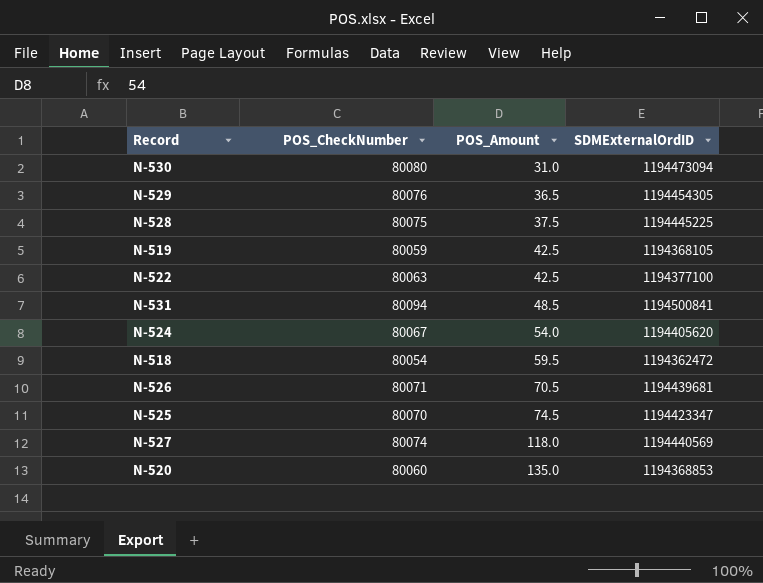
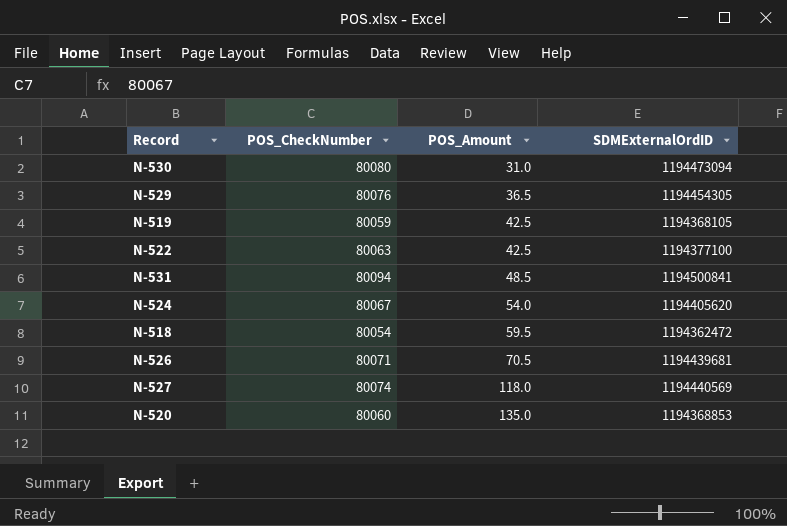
row N-528: 80075 | 37.5 | 1194445225 -> none
row N-525: 80070 | 74.5 | 1194423347 -> none

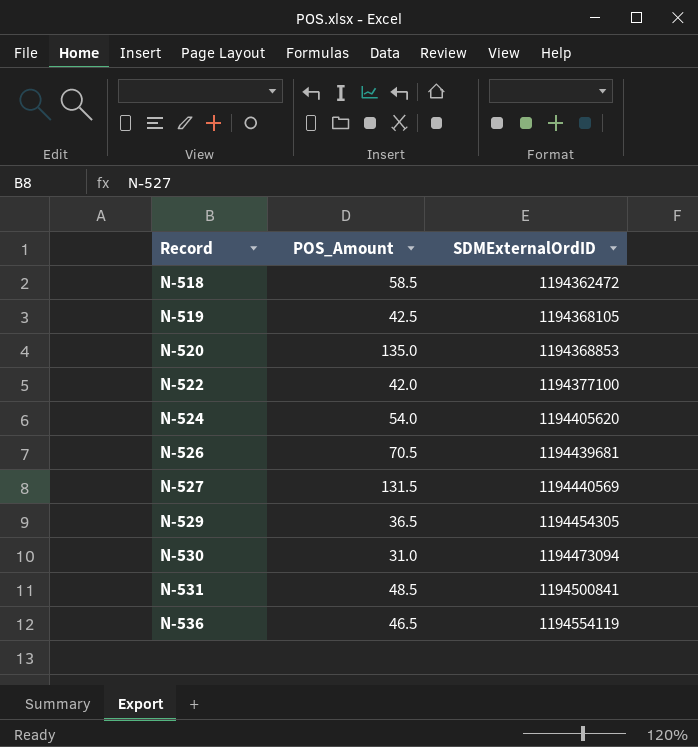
row order: POS_Amount ascending -> Record ascending
column POS_CheckNumber | position: 2 -> none
N-518 | POS_Amount: 59.5 -> 58.5
N-522 | POS_Amount: 42.5 -> 42.0
N-527 | POS_Amount: 118.0 -> 131.5
row N-536: none -> 46.5 | 1194554119

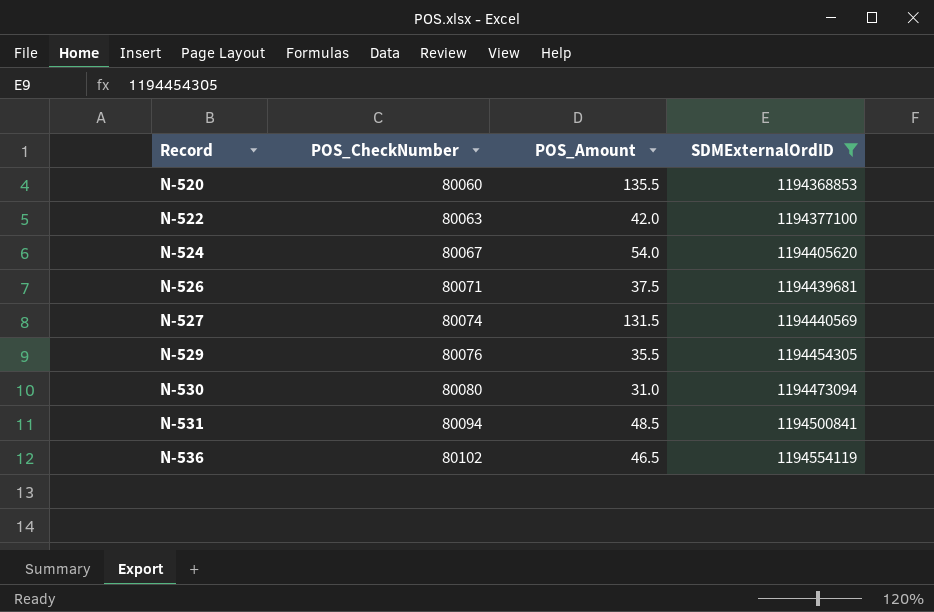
filter: none -> SDMExternalOrdID >= 1194368853
column POS_CheckNumber | position: none -> 2
N-520 | POS_Amount: 135.0 -> 135.5
N-526 | POS_Amount: 70.5 -> 37.5
N-529 | POS_Amount: 36.5 -> 35.5

